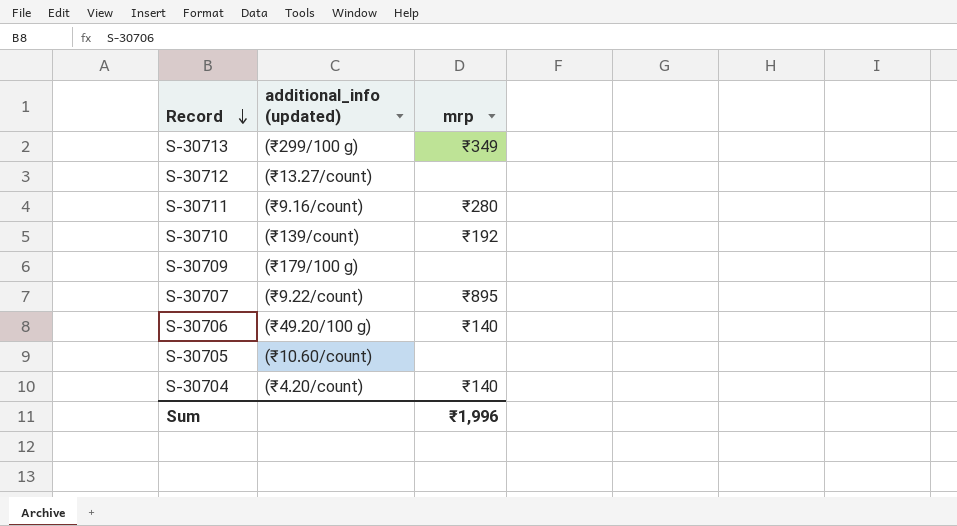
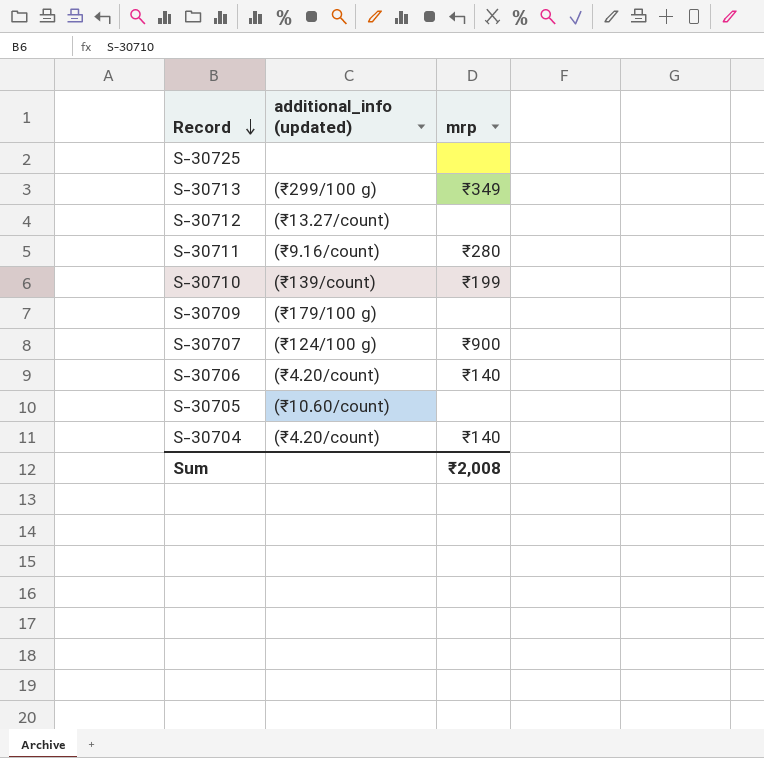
row S-30725: none -> none | none
S-30710 | mrp: ₹192 -> ₹199
S-30707 | additional_info (updated): (₹9.22/count) -> (₹124/100 g)
S-30707 | mrp: ₹895 -> ₹900
S-30706 | additional_info (updated): (₹49.20/100 g) -> (₹4.20/count)
Sum | mrp: ₹1,996 -> ₹2,008

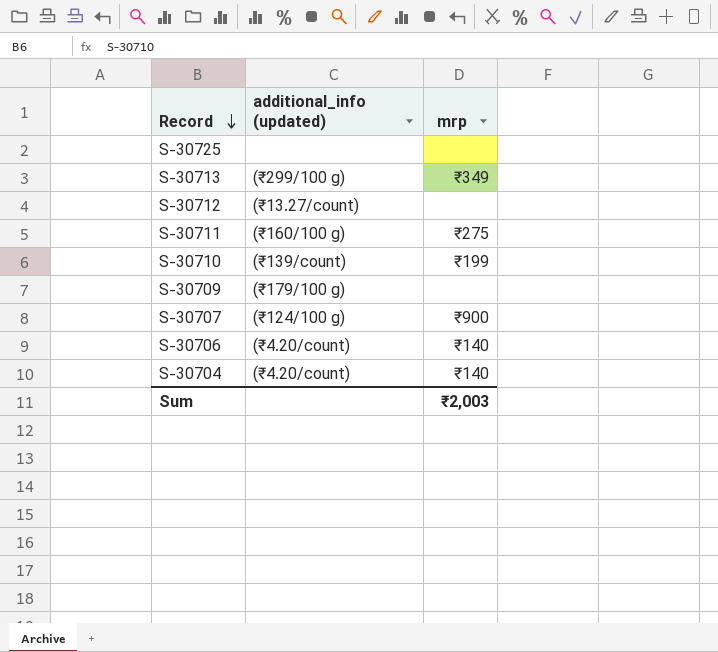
row S-30705: (₹10.60/count) | none -> none
S-30711 | additional_info (updated): (₹9.16/count) -> (₹160/100 g)
S-30711 | mrp: ₹280 -> ₹275
Sum | mrp: ₹2,008 -> ₹2,003

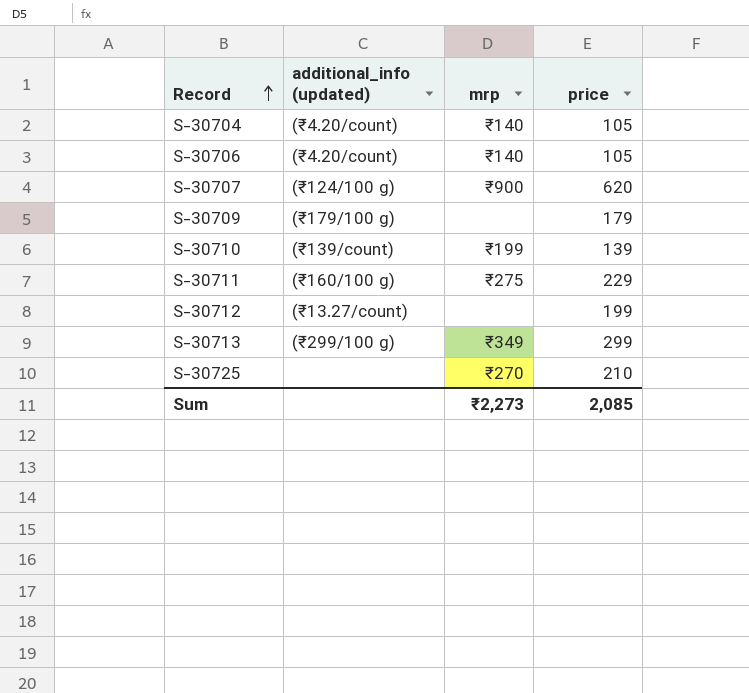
row order: Record descending -> Record ascending
column price | position: none -> 4
S-30725 | mrp: none -> ₹270
Sum | mrp: ₹2,003 -> ₹2,273

